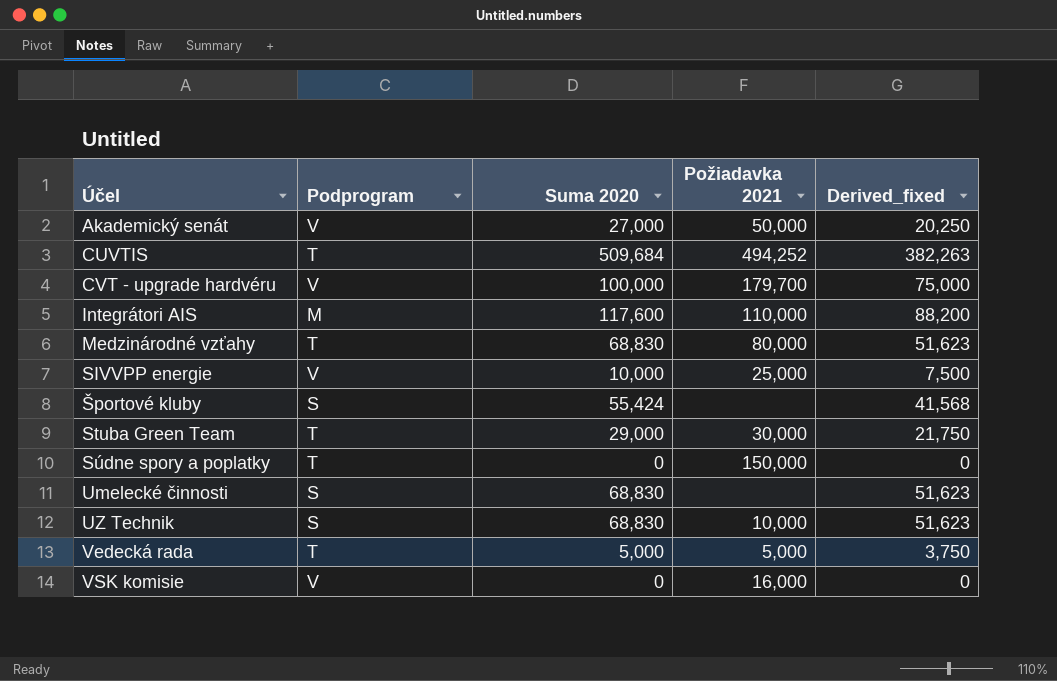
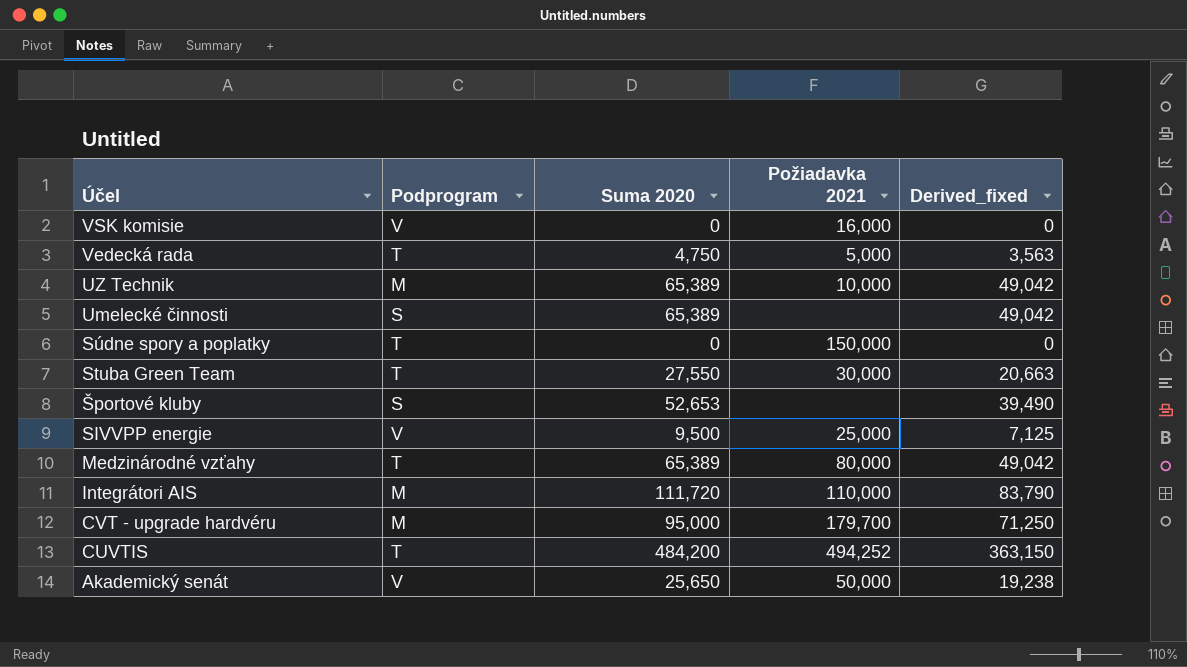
row order: Účel ascending -> Účel descending
Vedecká rada | Suma 2020: 5,000 -> 4,750
Vedecká rada | Derived_fixed: 3,750 -> 3,563
UZ Technik | Podprogram: S -> M
UZ Technik | Suma 2020: 68,830 -> 65,389
UZ Technik | Derived_fixed: 51,623 -> 49,042
Umelecké činnosti | Suma 2020: 68,830 -> 65,389
Umelecké činnosti | Derived_fixed: 51,623 -> 49,042
Stuba Green Team | Suma 2020: 29,000 -> 27,550
Stuba Green Team | Derived_fixed: 21,750 -> 20,663
Športové kluby | Suma 2020: 55,424 -> 52,653
Športové kluby | Derived_fixed: 41,568 -> 39,490
SIVVPP energie | Suma 2020: 10,000 -> 9,500
SIVVPP energie | Derived_fixed: 7,500 -> 7,125
Medzinárodné vzťahy | Suma 2020: 68,830 -> 65,389
Medzinárodné vzťahy | Derived_fixed: 51,623 -> 49,042
Integrátori AIS | Suma 2020: 117,600 -> 111,720
Integrátori AIS | Derived_fixed: 88,200 -> 83,790
CVT - upgrade hardvéru | Podprogram: V -> M
CVT - upgrade hardvéru | Suma 2020: 100,000 -> 95,000
CVT - upgrade hardvéru | Derived_fixed: 75,000 -> 71,250
CUVTIS | Suma 2020: 509,684 -> 484,200
CUVTIS | Derived_fixed: 382,263 -> 363,150
Akademický senát | Suma 2020: 27,000 -> 25,650
Akademický senát | Derived_fixed: 20,250 -> 19,238

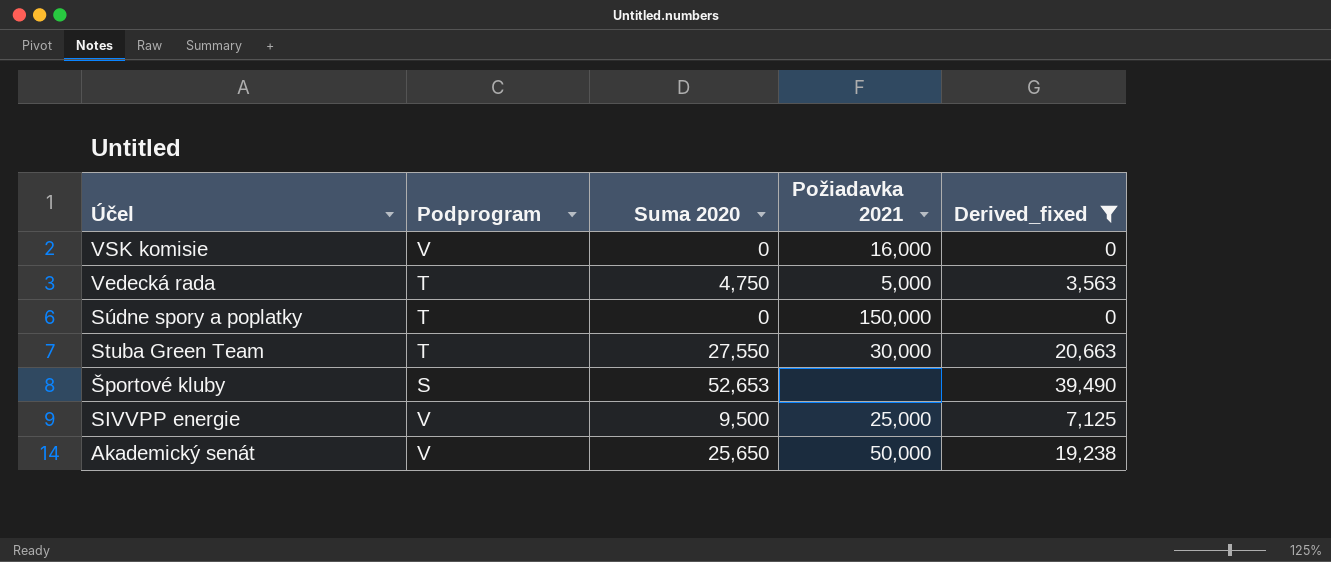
filter: none -> Derived_fixed <= 39,490

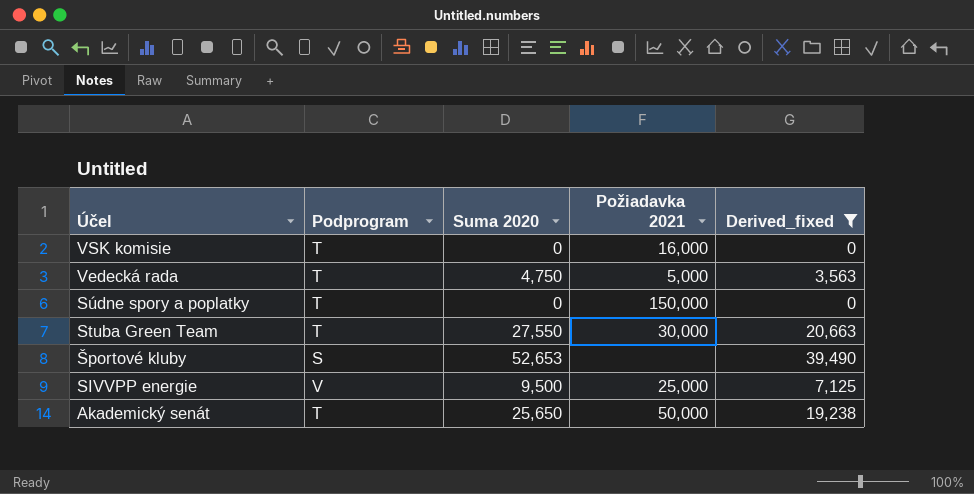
VSK komisie | Podprogram: V -> T
Akademický senát | Podprogram: V -> T

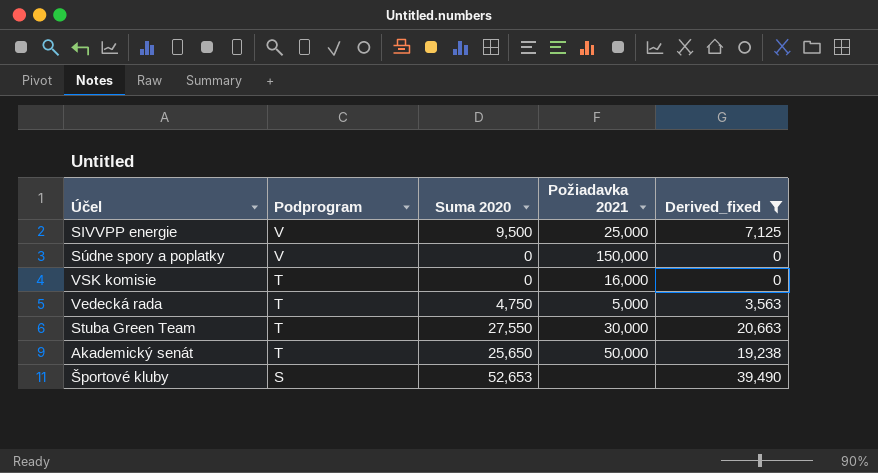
row order: Účel descending -> Podprogram descending
Súdne spory a poplatky | Podprogram: T -> V

